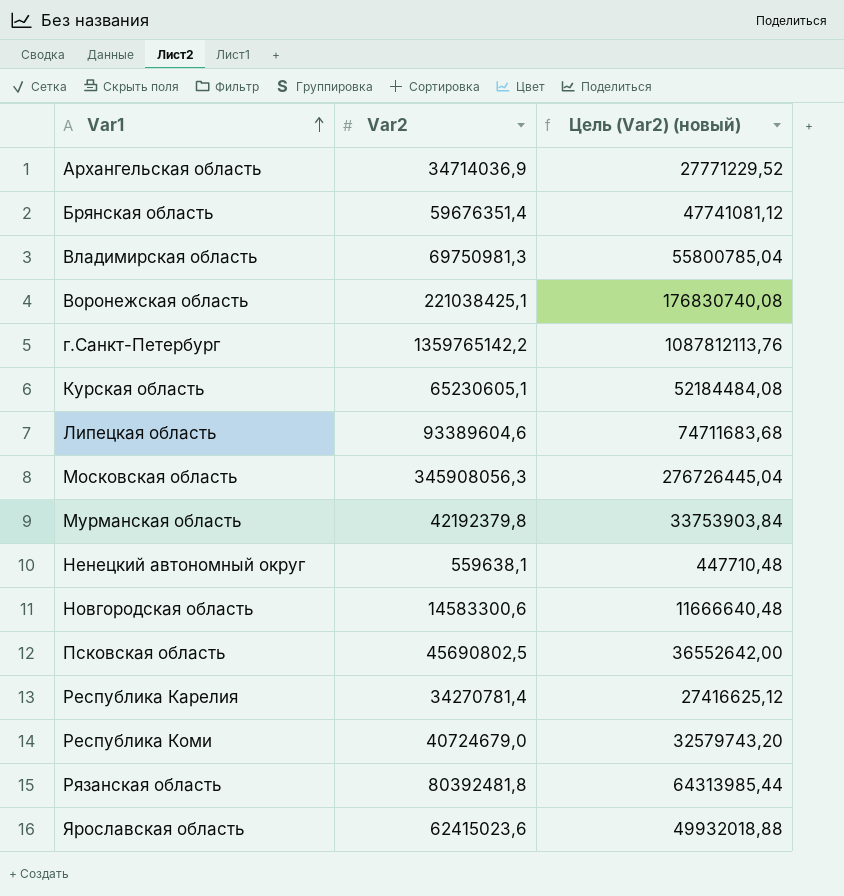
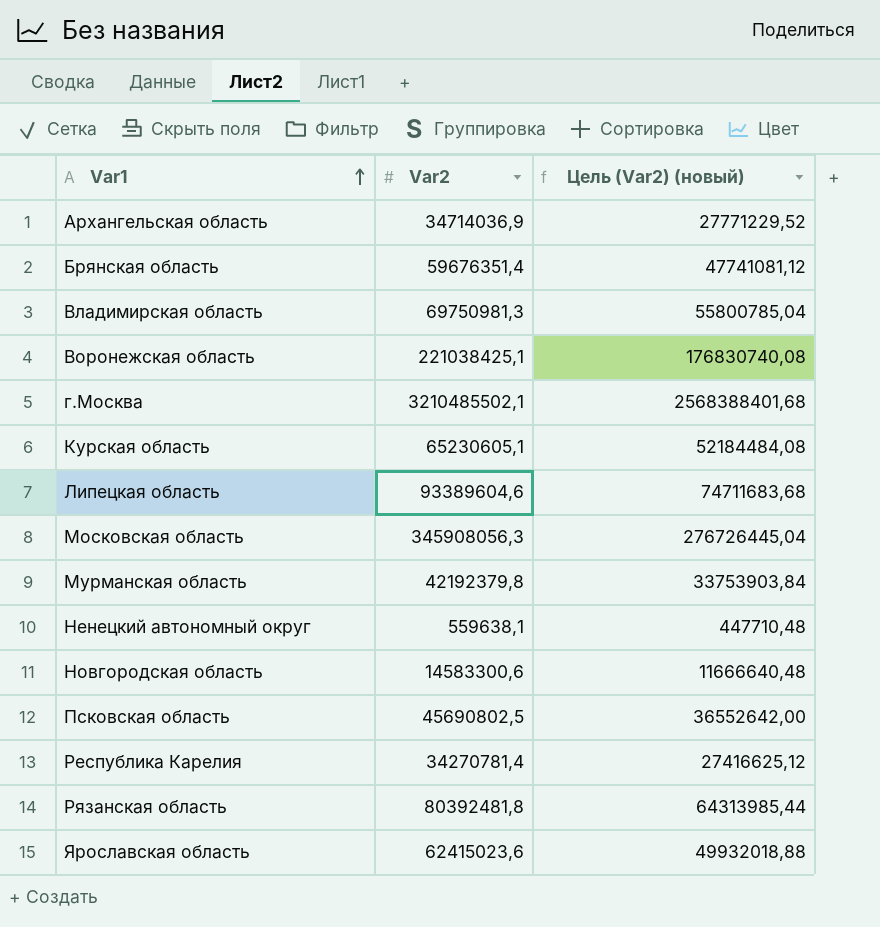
row г.Санкт-Петербург: 1359765142,2 | 1087812113,76 -> none
row Республика Коми: 40724679,0 | 32579743,20 -> none
row г.Москва: none -> 3210485502,1 | 2568388401,68

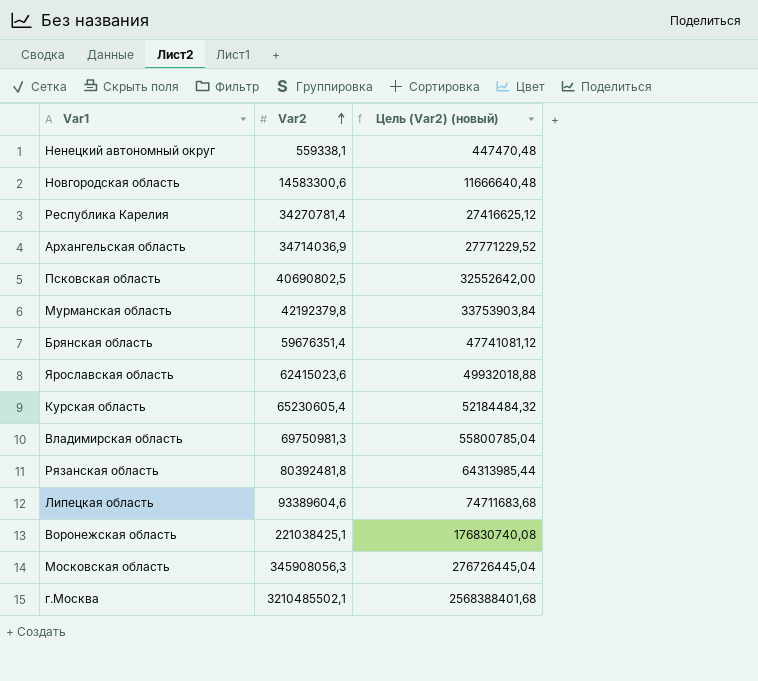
row order: Var1 ascending -> Var2 ascending
Ненецкий автономный округ | Var2: 559638,1 -> 559338,1
Ненецкий автономный округ | Цель (Var2) (новый): 447710,48 -> 447470,48
Псковская область | Var2: 45690802,5 -> 40690802,5
Псковская область | Цель (Var2) (новый): 36552642,00 -> 32552642,00
Курская область | Var2: 65230605,1 -> 65230605,4
Курская область | Цель (Var2) (новый): 52184484,08 -> 52184484,32

